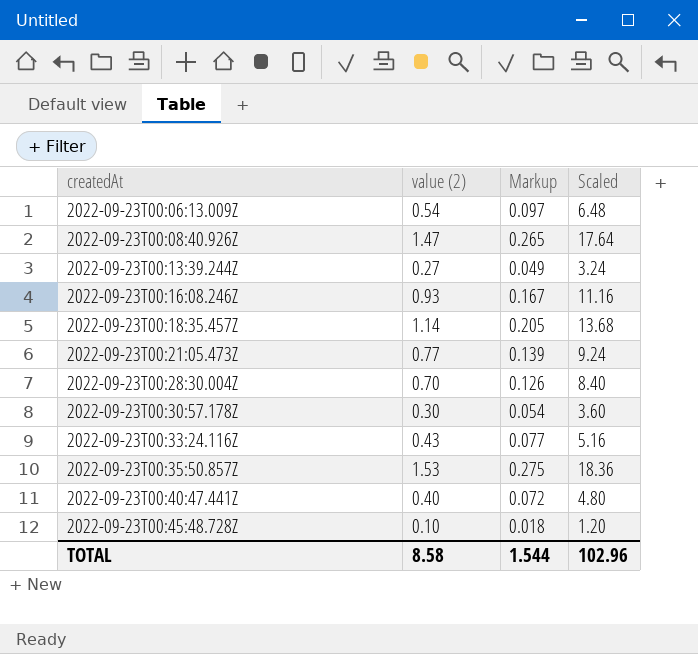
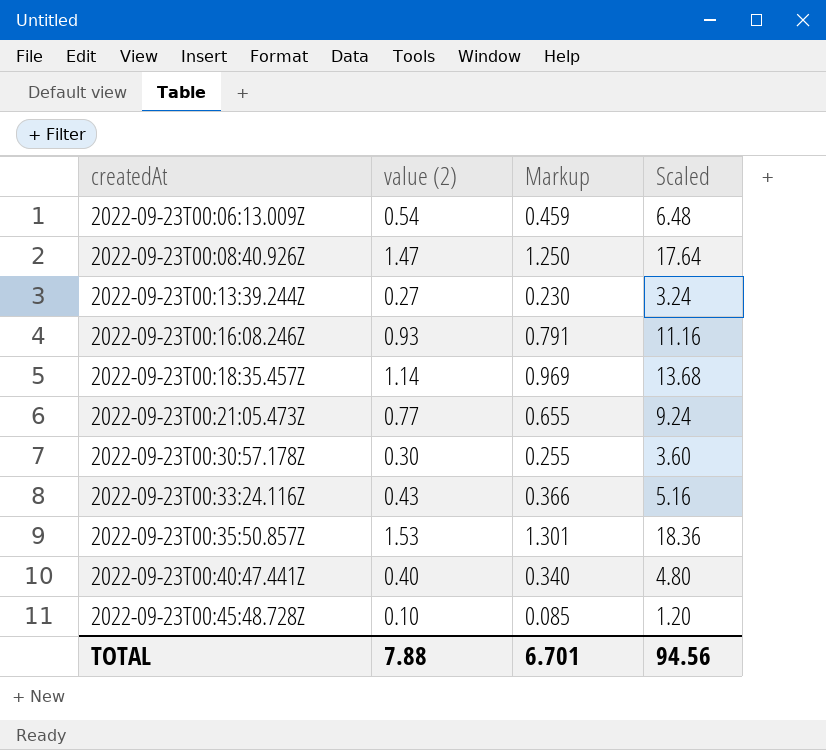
column Markup | formula: [value (2)] * 0.18 -> [value (2)] * 0.85
row 2022-09-23T00:28:30.004Z: 0.70 | 0.126 | 8.40 -> none
TOTAL | value (2): 8.58 -> 7.88
TOTAL | Markup: 1.544 -> 6.701
TOTAL | Scaled: 102.96 -> 94.56

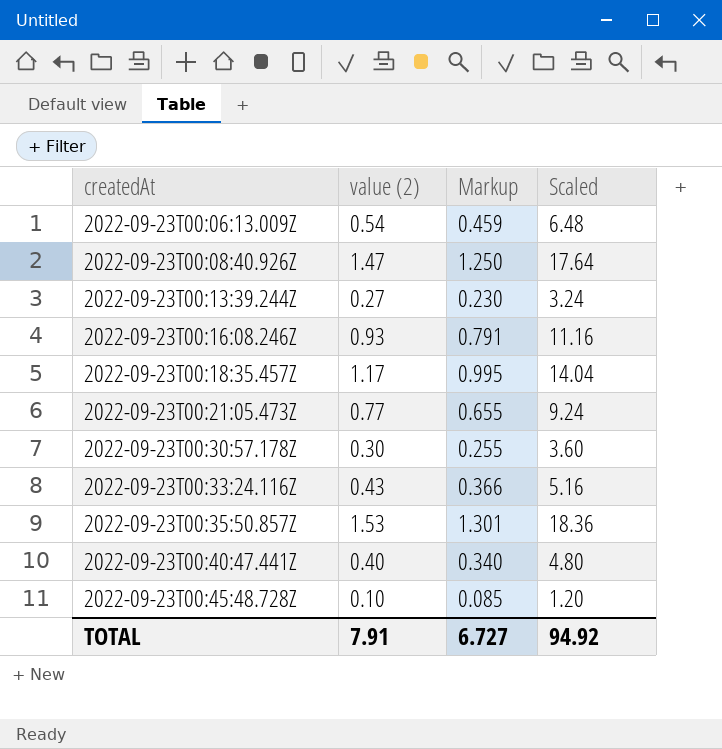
2022-09-23T00:18:35.457Z | value (2): 1.14 -> 1.17
2022-09-23T00:18:35.457Z | Markup: 0.969 -> 0.995
2022-09-23T00:18:35.457Z | Scaled: 13.68 -> 14.04
TOTAL | value (2): 7.88 -> 7.91
TOTAL | Markup: 6.701 -> 6.727
TOTAL | Scaled: 94.56 -> 94.92

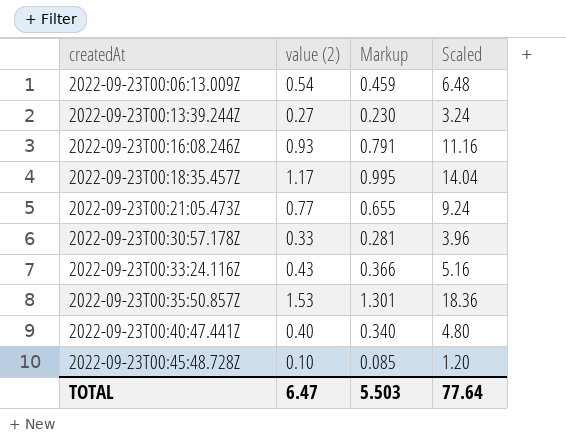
row 2022-09-23T00:08:40.926Z: 1.47 | 1.250 | 17.64 -> none
2022-09-23T00:30:57.178Z | value (2): 0.30 -> 0.33
2022-09-23T00:30:57.178Z | Markup: 0.255 -> 0.281
2022-09-23T00:30:57.178Z | Scaled: 3.60 -> 3.96
TOTAL | value (2): 7.91 -> 6.47
TOTAL | Markup: 6.727 -> 5.503
TOTAL | Scaled: 94.92 -> 77.64

